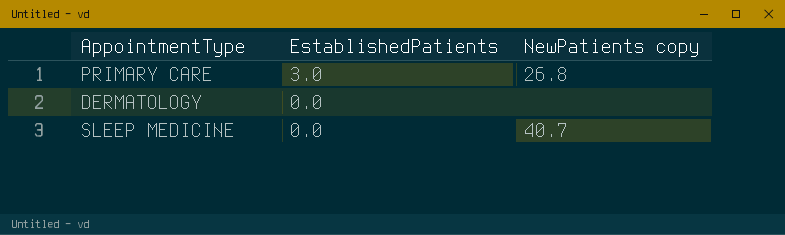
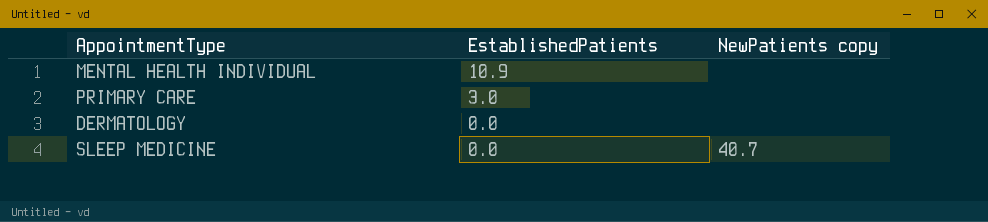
row MENTAL HEALTH INDIVIDUAL: none -> 10.9 | none
PRIMARY CARE | NewPatients copy: 26.8 -> none

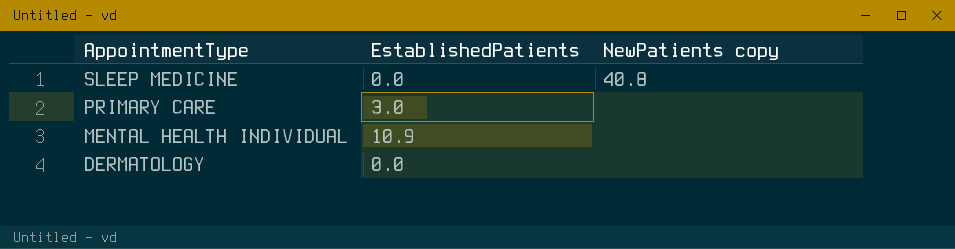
row order: EstablishedPatients descending -> AppointmentType descending
SLEEP MEDICINE | NewPatients copy: 40.7 -> 40.8

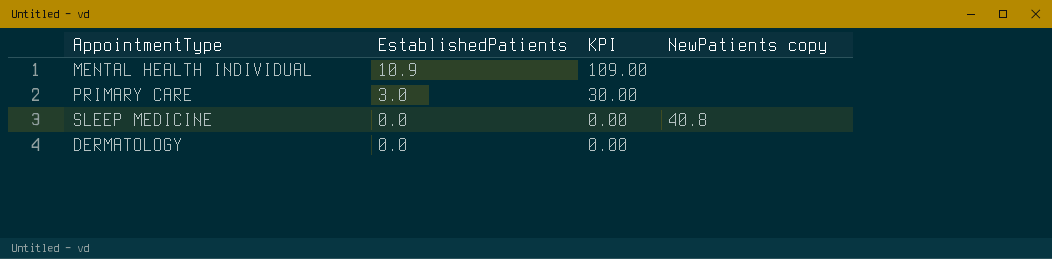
row order: AppointmentType descending -> EstablishedPatients descending
column KPI | formula: none -> [EstablishedPatients] * 10

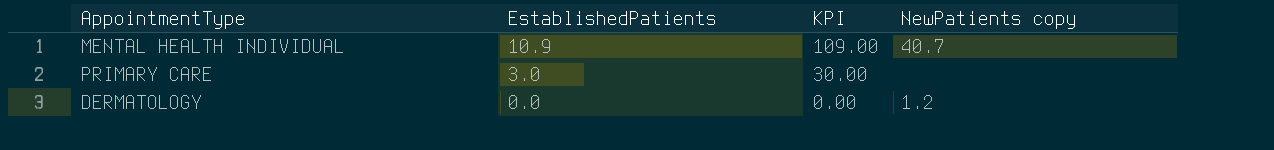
row SLEEP MEDICINE: 0.0 | 0.00 | 40.8 -> none
MENTAL HEALTH INDIVIDUAL | NewPatients copy: none -> 40.7
DERMATOLOGY | NewPatients copy: none -> 1.2

